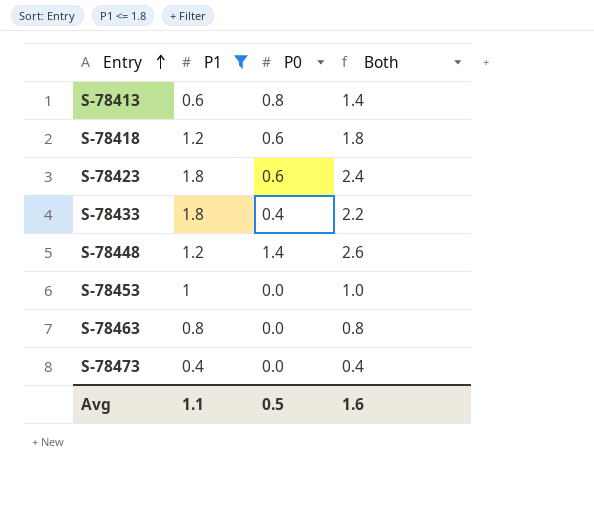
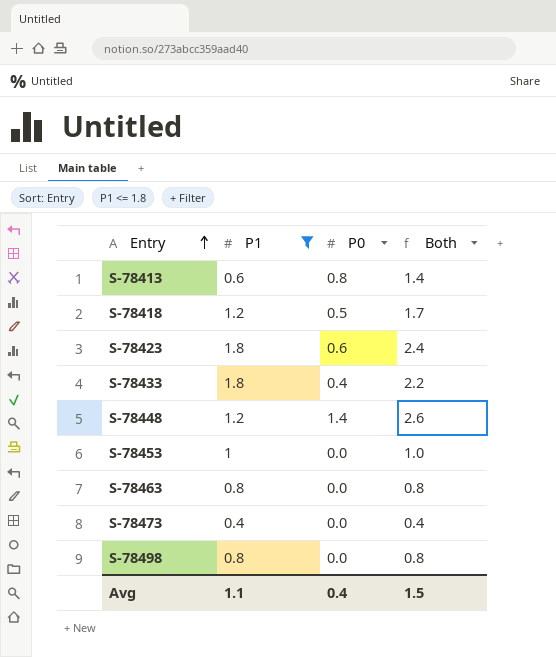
S-78418 | P0: 0.6 -> 0.5
S-78418 | Both: 1.8 -> 1.7
row S-78498: none -> 0.8 | 0.0 | 0.8
Avg | P0: 0.5 -> 0.4
Avg | Both: 1.6 -> 1.5

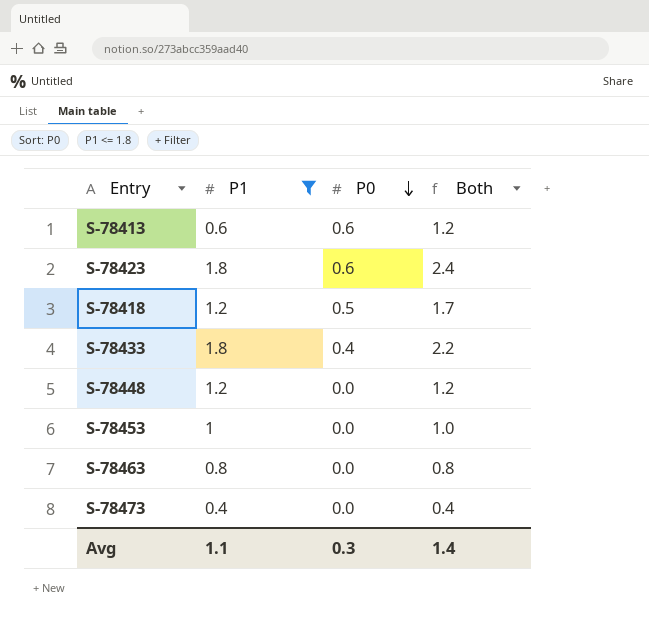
row order: Entry ascending -> P0 descending
row S-78498: 0.8 | 0.0 | 0.8 -> none
S-78413 | P0: 0.8 -> 0.6
S-78413 | Both: 1.4 -> 1.2
S-78448 | P0: 1.4 -> 0.0
S-78448 | Both: 2.6 -> 1.2
Avg | P0: 0.4 -> 0.3
Avg | Both: 1.5 -> 1.4

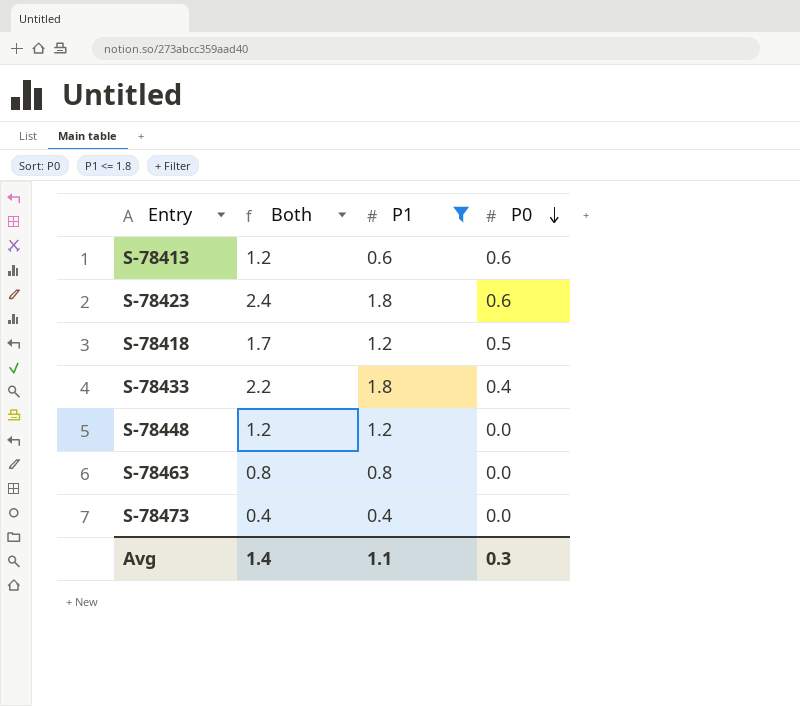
column Both | position: 4 -> 2
row S-78453: 1 | 0.0 | 1.0 -> none

